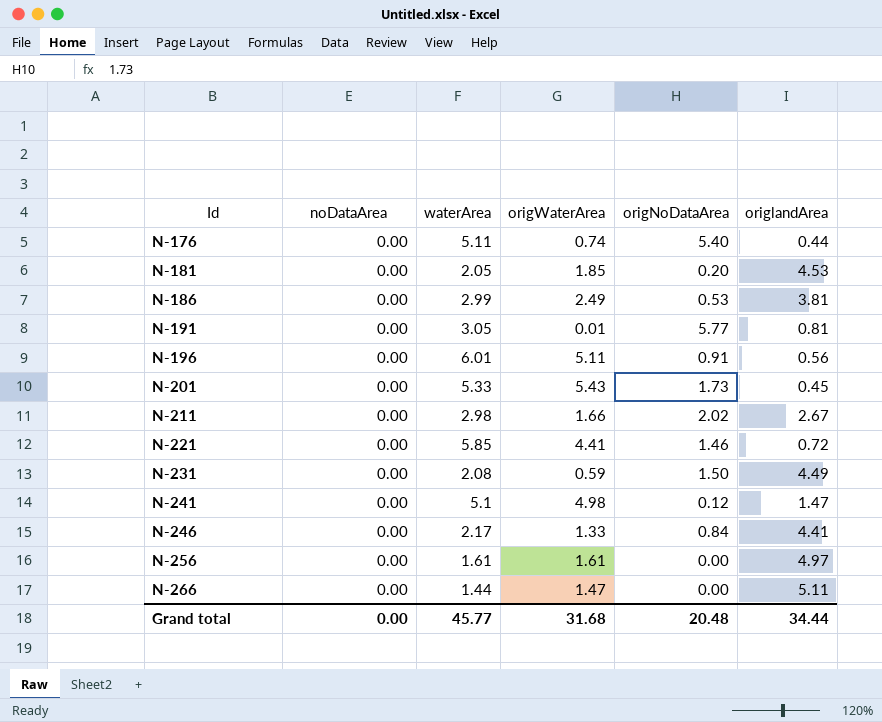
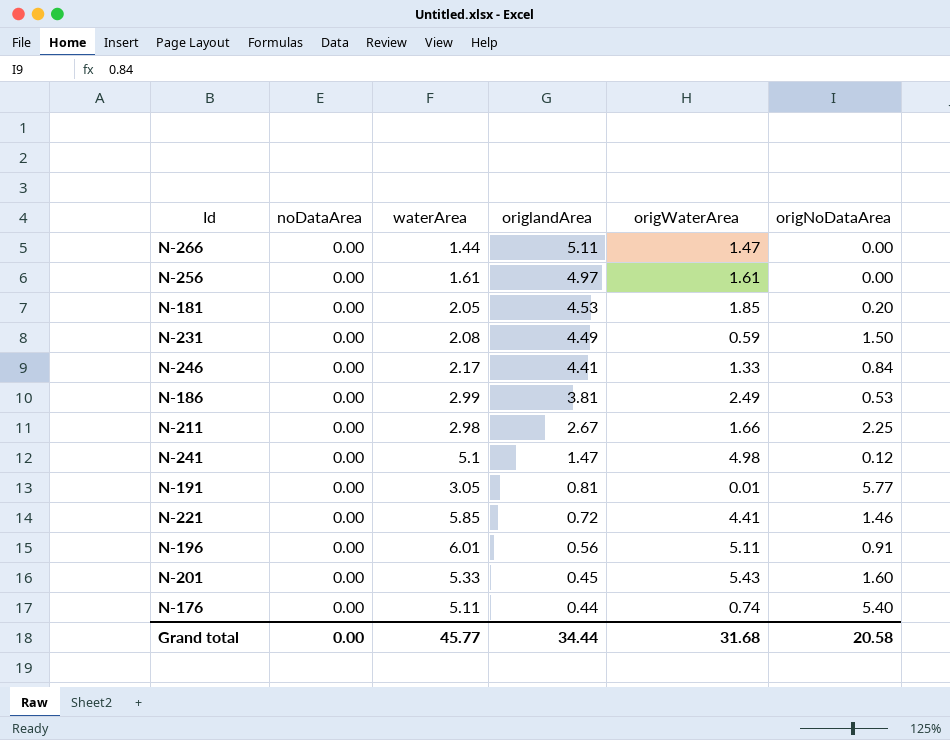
row order: Id ascending -> origlandArea descending
column origlandArea | position: 6 -> 4
N-211 | origNoDataArea: 2.02 -> 2.25
N-201 | origNoDataArea: 1.73 -> 1.60
Grand total | origNoDataArea: 20.48 -> 20.58

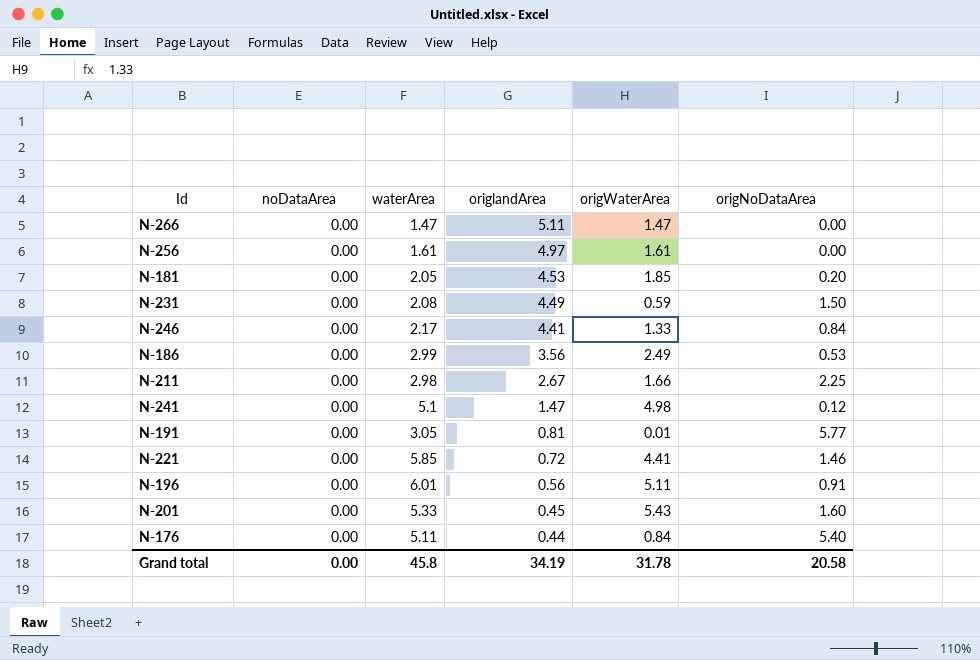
N-266 | waterArea: 1.44 -> 1.47
N-186 | origlandArea: 3.81 -> 3.56
N-176 | origWaterArea: 0.74 -> 0.84
Grand total | waterArea: 45.77 -> 45.8
Grand total | origlandArea: 34.44 -> 34.19
Grand total | origWaterArea: 31.68 -> 31.78

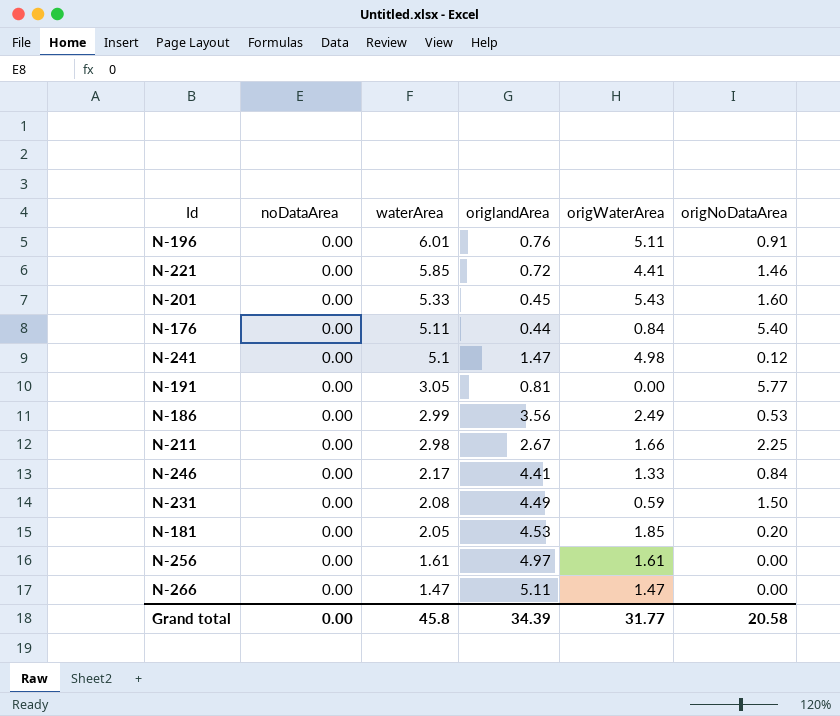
row order: origlandArea descending -> waterArea descending
N-196 | origlandArea: 0.56 -> 0.76
N-191 | origWaterArea: 0.01 -> 0.00
Grand total | origlandArea: 34.19 -> 34.39
Grand total | origWaterArea: 31.78 -> 31.77

